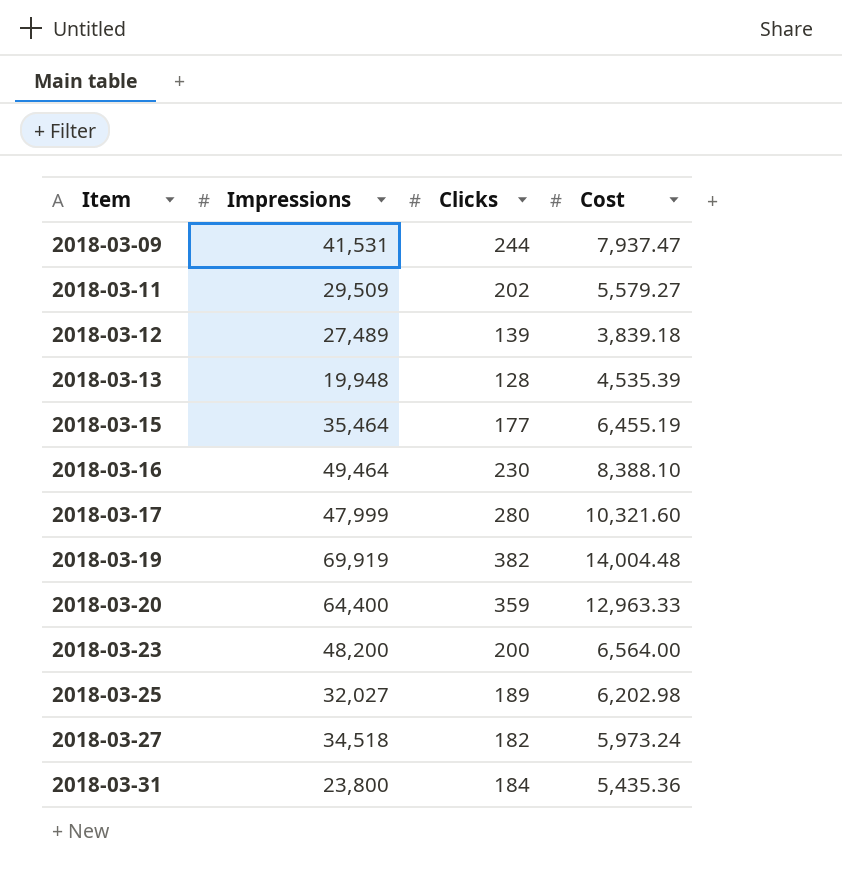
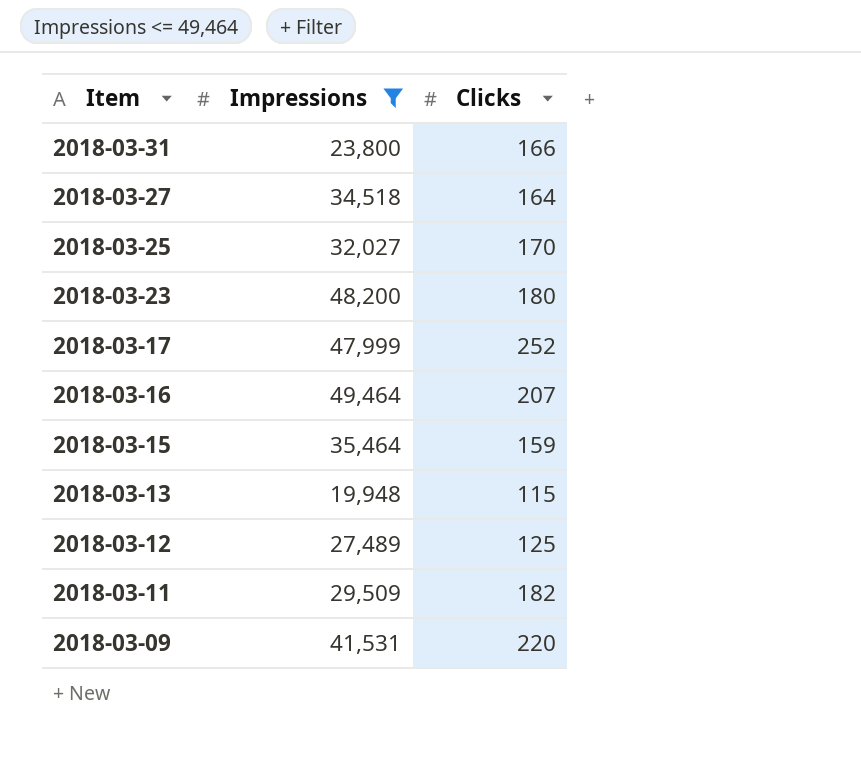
filter: none -> Impressions <= 49,464
row order: Item ascending -> Item descending
column Cost | position: 4 -> none
2018-03-31 | Clicks: 184 -> 166
2018-03-27 | Clicks: 182 -> 164
2018-03-25 | Clicks: 189 -> 170
2018-03-23 | Clicks: 200 -> 180
2018-03-17 | Clicks: 280 -> 252
2018-03-16 | Clicks: 230 -> 207
2018-03-15 | Clicks: 177 -> 159
2018-03-13 | Clicks: 128 -> 115
2018-03-12 | Clicks: 139 -> 125
2018-03-11 | Clicks: 202 -> 182
2018-03-09 | Clicks: 244 -> 220

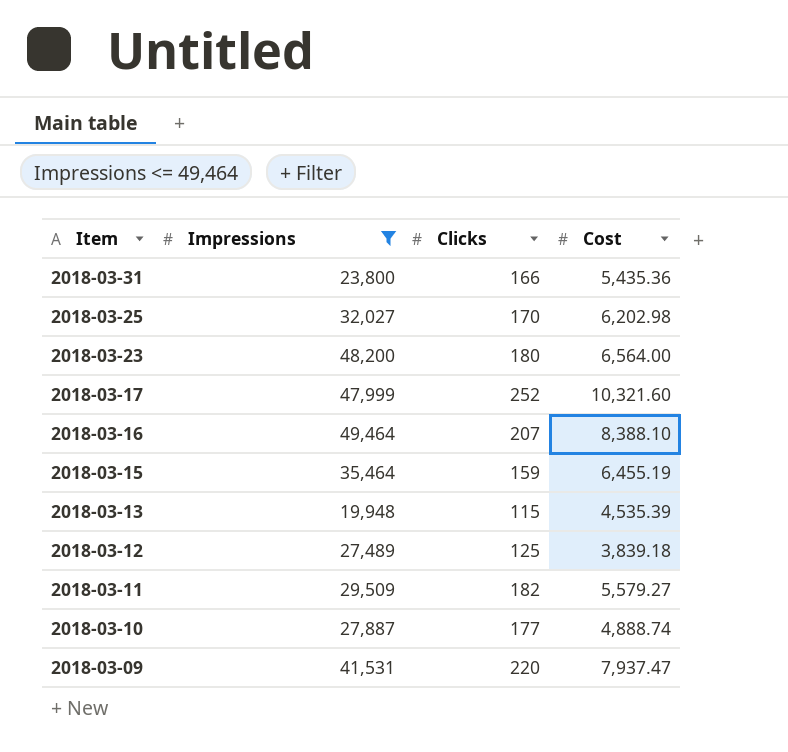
column Cost | position: none -> 4
row 2018-03-27: 34,518 | 164 -> none
row 2018-03-10: none -> 27,887 | 177 | 4,888.74

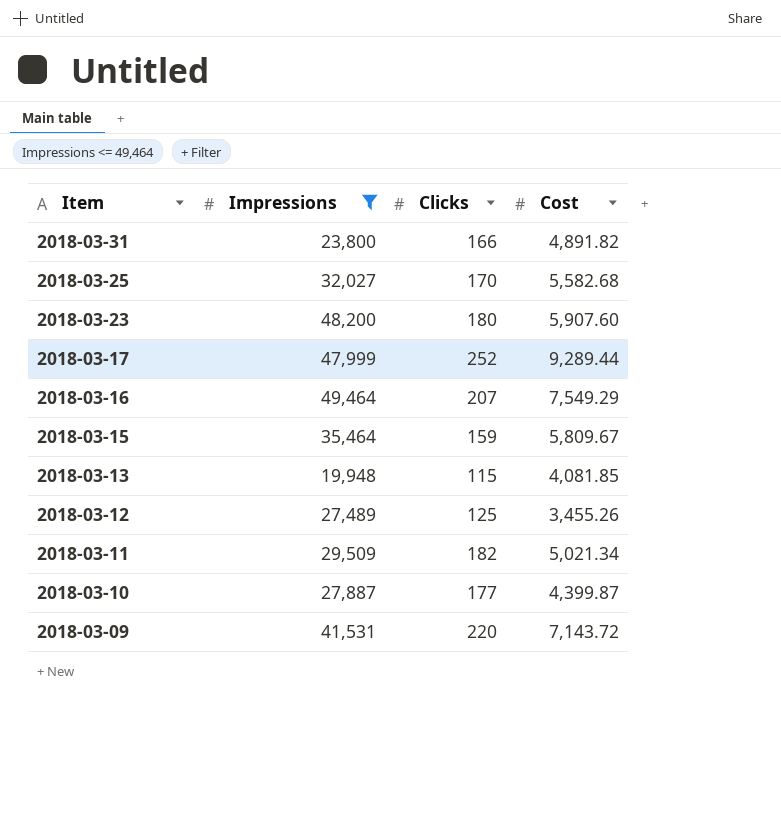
2018-03-31 | Cost: 5,435.36 -> 4,891.82
2018-03-25 | Cost: 6,202.98 -> 5,582.68
2018-03-23 | Cost: 6,564.00 -> 5,907.60
2018-03-17 | Cost: 10,321.60 -> 9,289.44
2018-03-16 | Cost: 8,388.10 -> 7,549.29
2018-03-15 | Cost: 6,455.19 -> 5,809.67
2018-03-13 | Cost: 4,535.39 -> 4,081.85
2018-03-12 | Cost: 3,839.18 -> 3,455.26
2018-03-11 | Cost: 5,579.27 -> 5,021.34
2018-03-10 | Cost: 4,888.74 -> 4,399.87
2018-03-09 | Cost: 7,937.47 -> 7,143.72

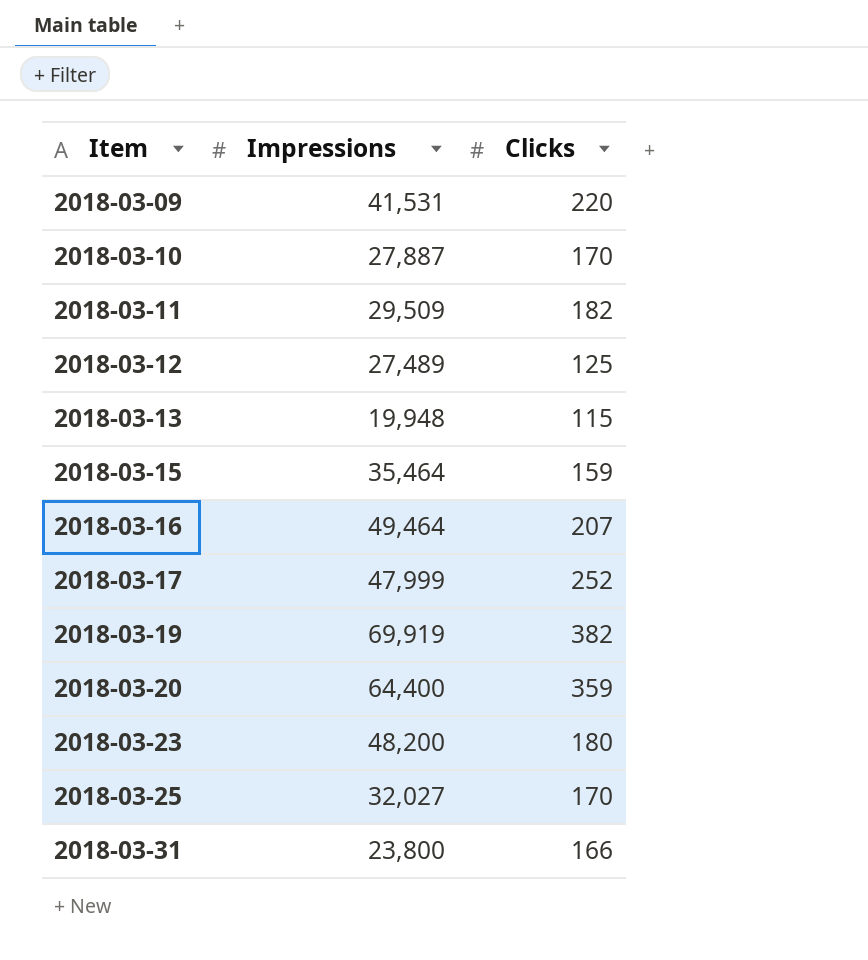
filter: Impressions <= 49,464 -> none
row order: Item descending -> Item ascending
column Cost | position: 4 -> none
2018-03-10 | Clicks: 177 -> 170

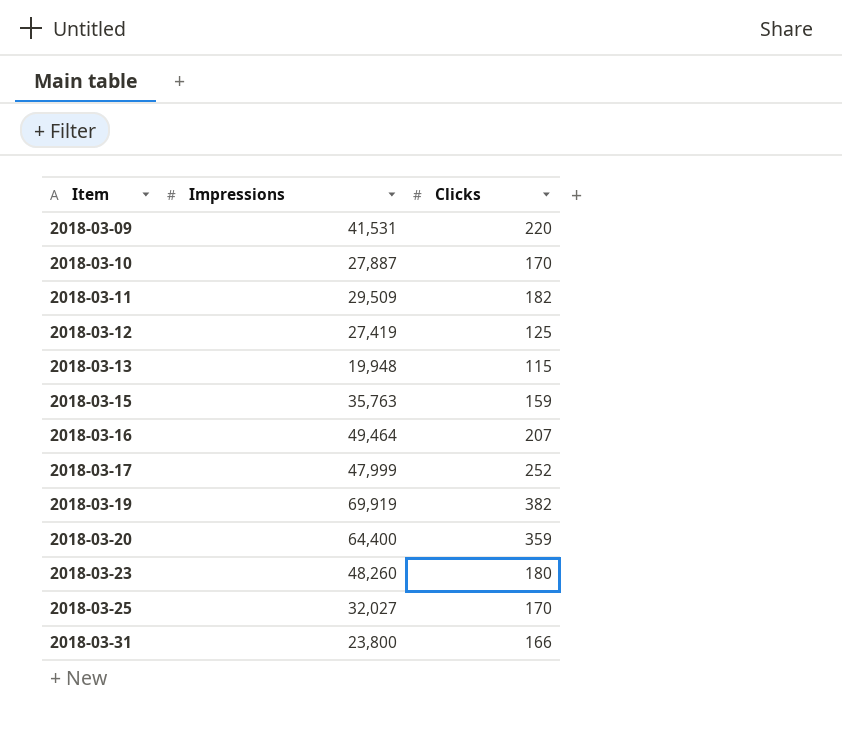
2018-03-12 | Impressions: 27,489 -> 27,419
2018-03-15 | Impressions: 35,464 -> 35,763
2018-03-23 | Impressions: 48,200 -> 48,260

